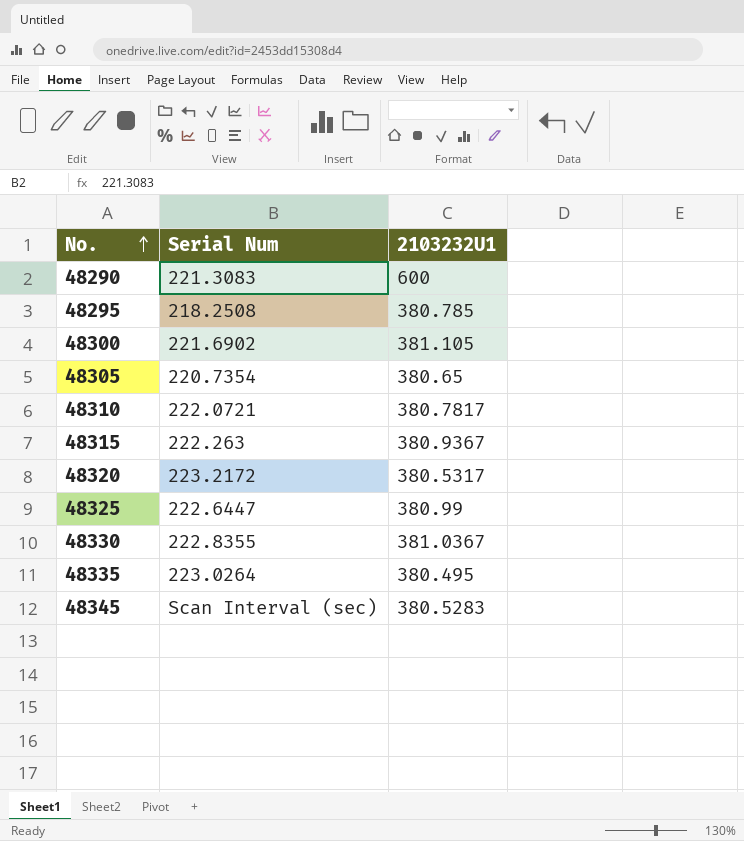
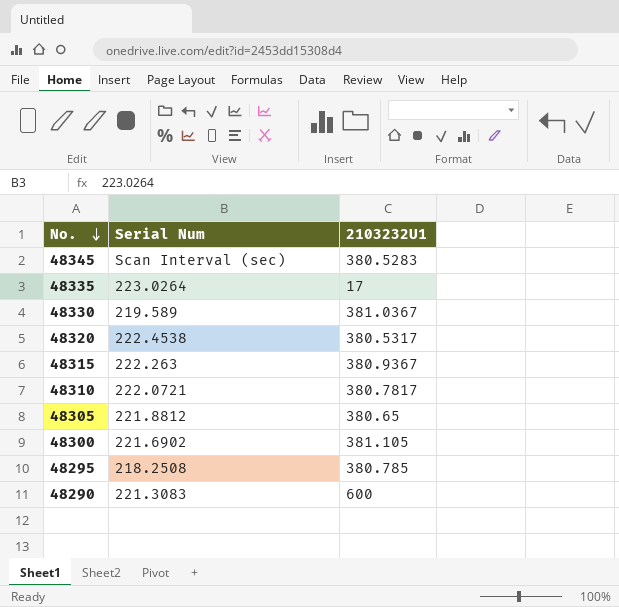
row order: No. ascending -> No. descending
row 48325: 222.6447 | 380.99 -> none
48335 | 2103232U1: 380.495 -> 17
48330 | Serial Num: 222.8355 -> 219.589
48320 | Serial Num: 223.2172 -> 222.4538
48305 | Serial Num: 220.7354 -> 221.8812

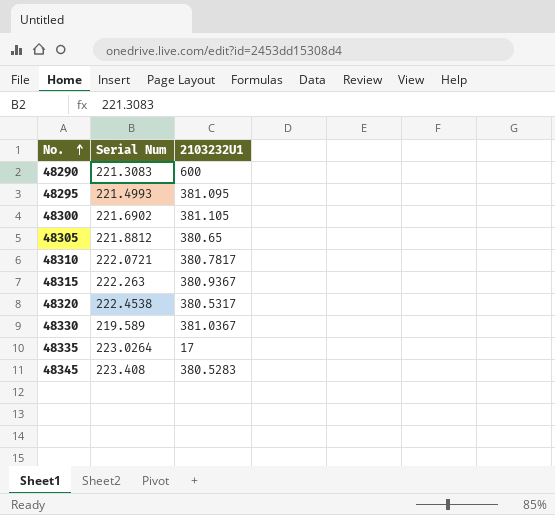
row order: No. descending -> No. ascending
48295 | Serial Num: 218.2508 -> 221.4993
48295 | 2103232U1: 380.785 -> 381.095
48345 | Serial Num: Scan Interval (sec) -> 223.408

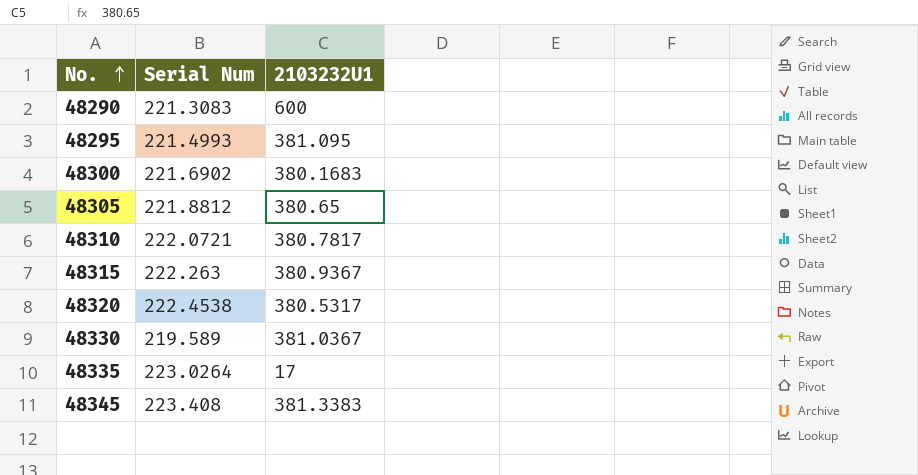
48300 | 2103232U1: 381.105 -> 380.1683
48345 | 2103232U1: 380.5283 -> 381.3383

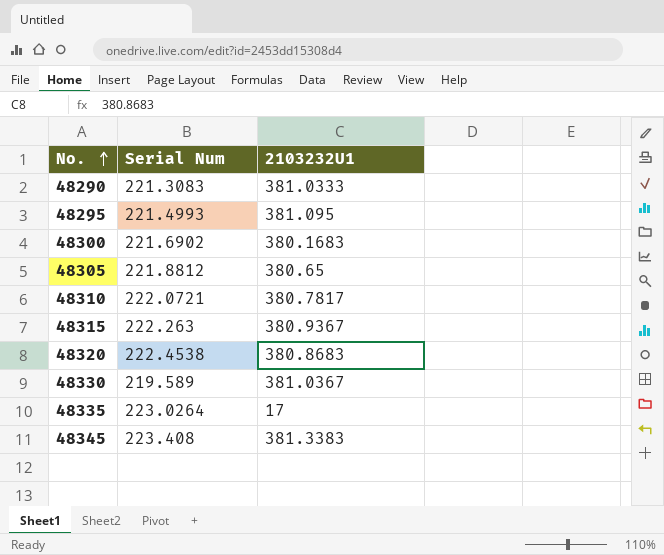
48290 | 2103232U1: 600 -> 381.0333
48320 | 2103232U1: 380.5317 -> 380.8683

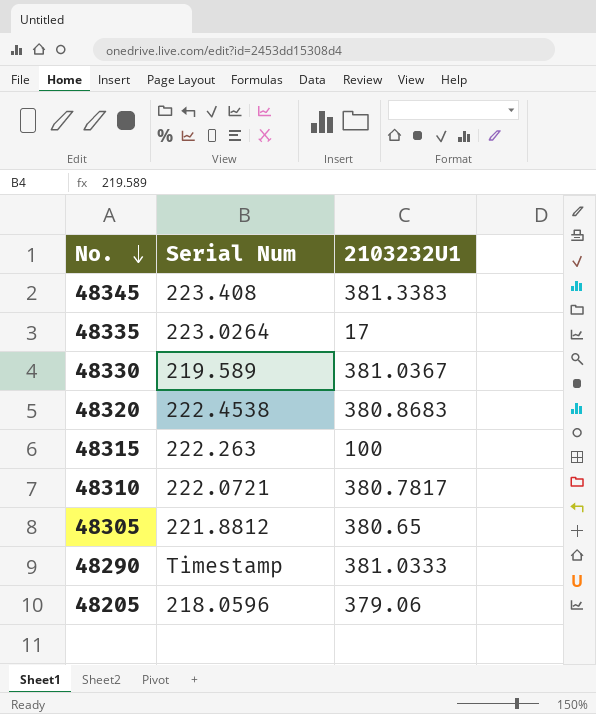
row order: No. ascending -> No. descending
row 48295: 221.4993 | 381.095 -> none
row 48300: 221.6902 | 380.1683 -> none
48315 | 2103232U1: 380.9367 -> 100
48290 | Serial Num: 221.3083 -> Timestamp
row 48205: none -> 218.0596 | 379.06

